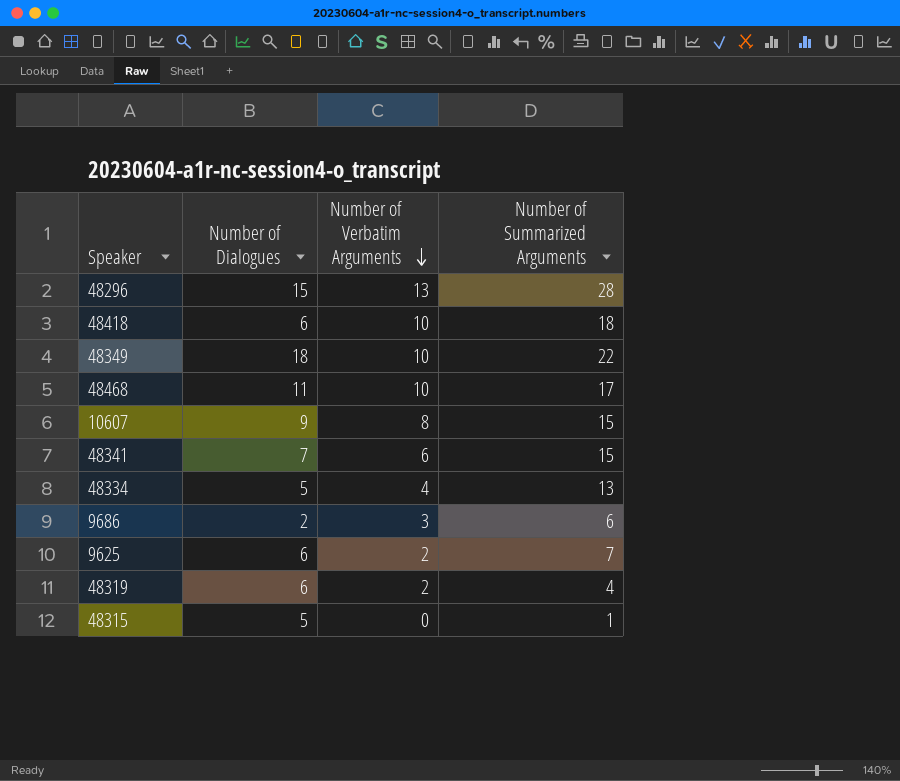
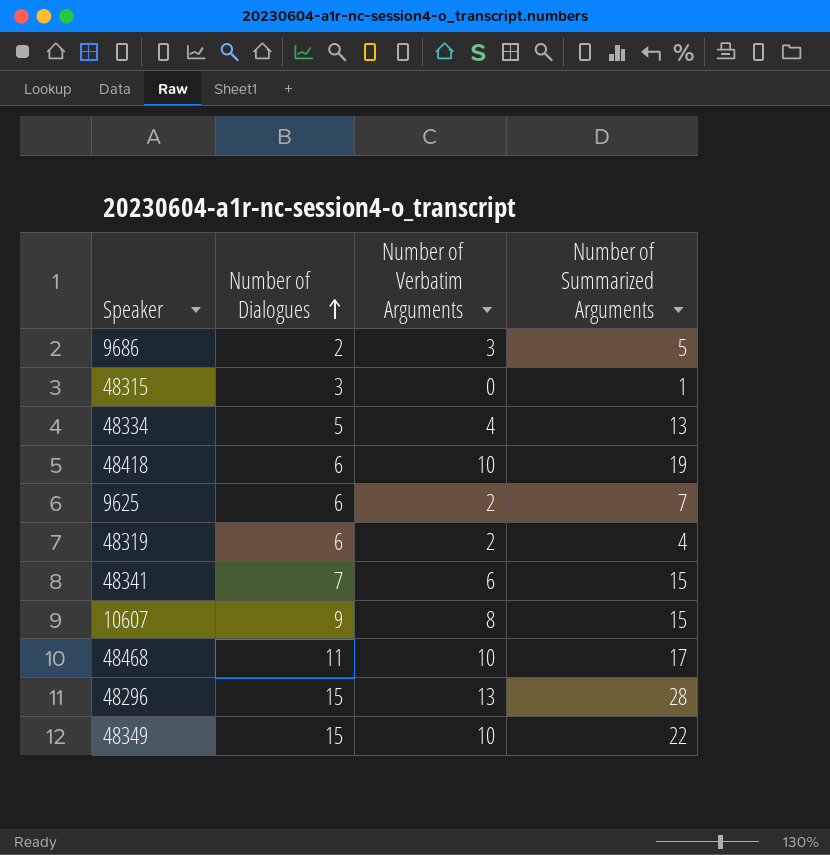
row order: Number of Verbatim Arguments descending -> Number of Dialogues ascending
9686 | Number of Summarized Arguments: 6 -> 5
48315 | Number of Dialogues: 5 -> 3
48418 | Number of Summarized Arguments: 18 -> 19
48349 | Number of Dialogues: 18 -> 15

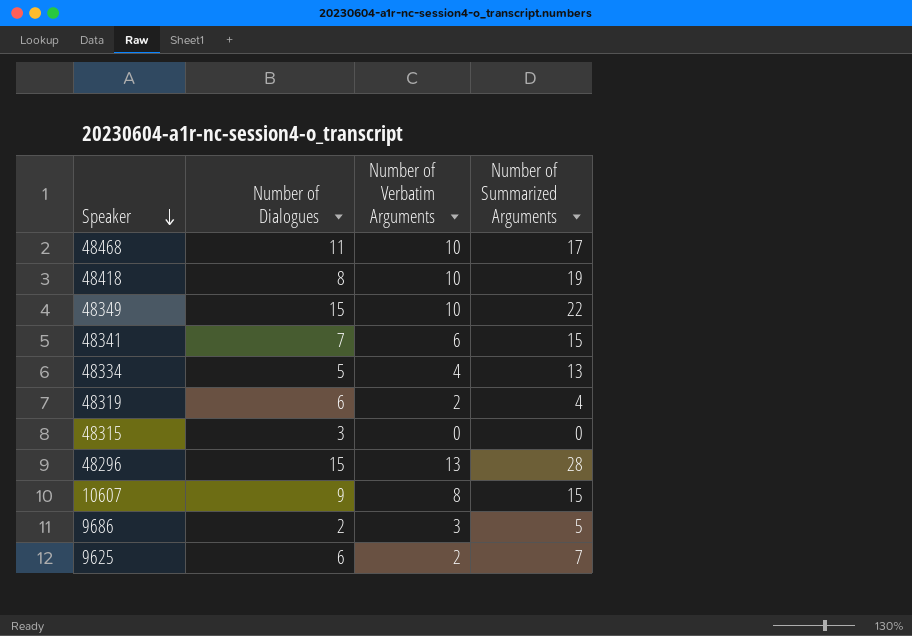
row order: Number of Dialogues ascending -> Speaker descending
48418 | Number of Dialogues: 6 -> 8
48315 | Number of Summarized Arguments: 1 -> 0

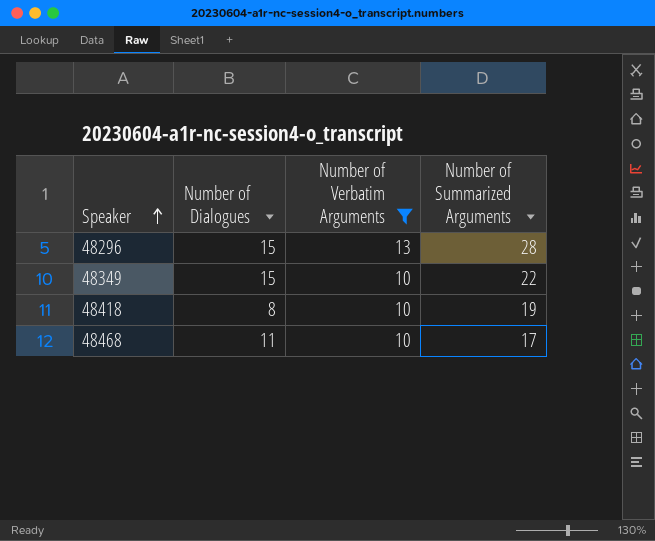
filter: none -> Number of Verbatim Arguments >= 10
row order: Speaker descending -> Speaker ascending

